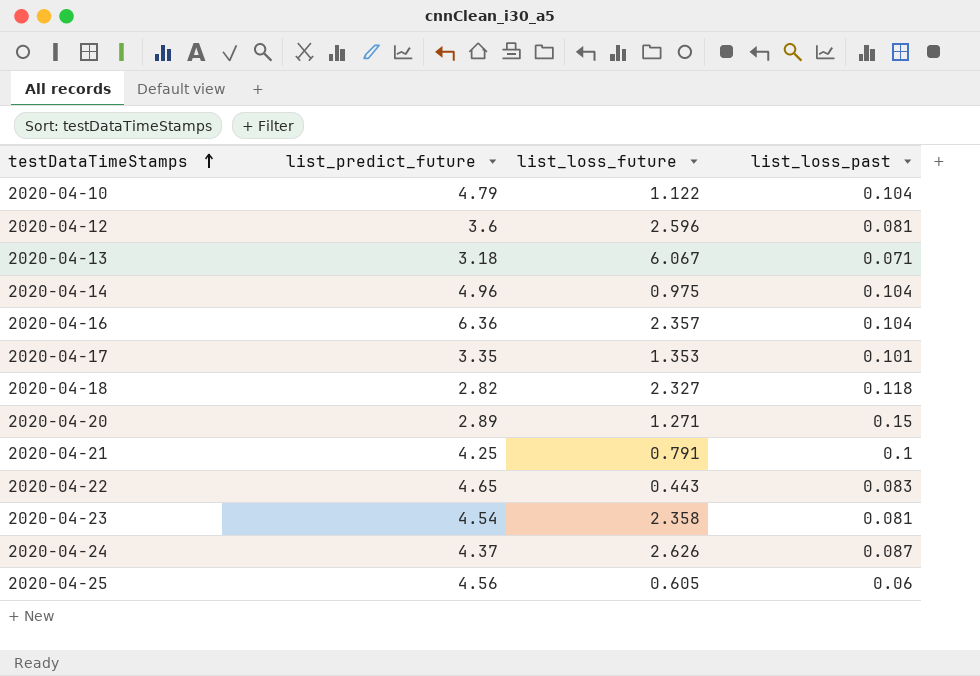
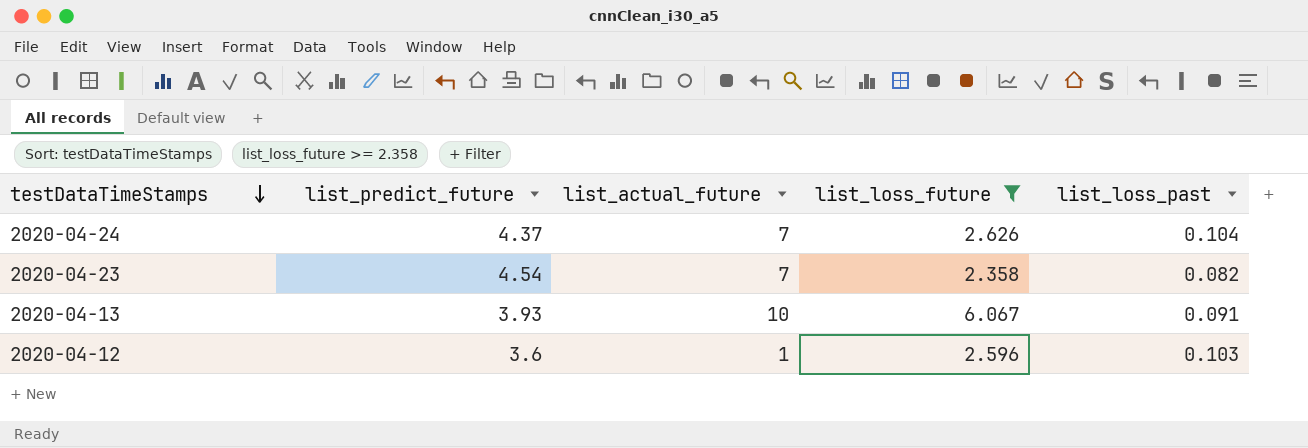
filter: none -> list_loss_future >= 2.358
row order: testDataTimeStamps ascending -> testDataTimeStamps descending
column list_actual_future | position: none -> 3
2020-04-24 | list_loss_past: 0.087 -> 0.104
2020-04-23 | list_loss_past: 0.081 -> 0.082
2020-04-13 | list_predict_future: 3.18 -> 3.93
2020-04-13 | list_loss_past: 0.071 -> 0.091
2020-04-12 | list_loss_past: 0.081 -> 0.103

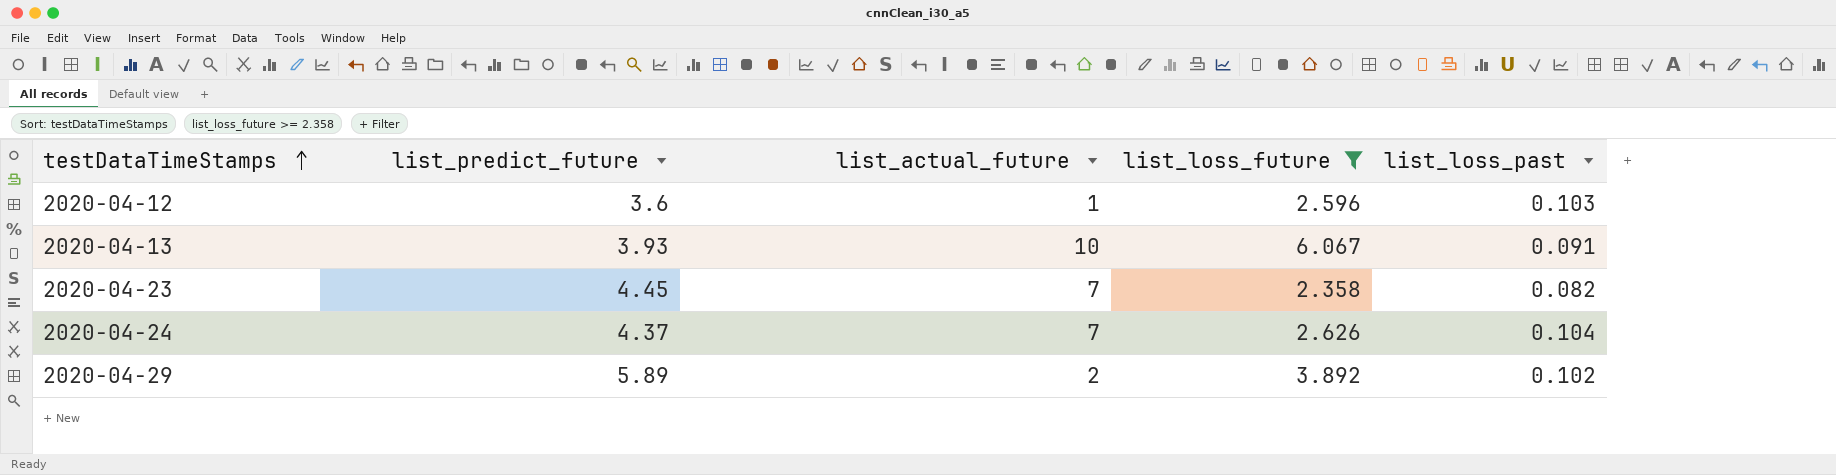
row order: testDataTimeStamps descending -> testDataTimeStamps ascending
2020-04-23 | list_predict_future: 4.54 -> 4.45
row 2020-04-29: none -> 5.89 | 2 | 3.892 | 0.102

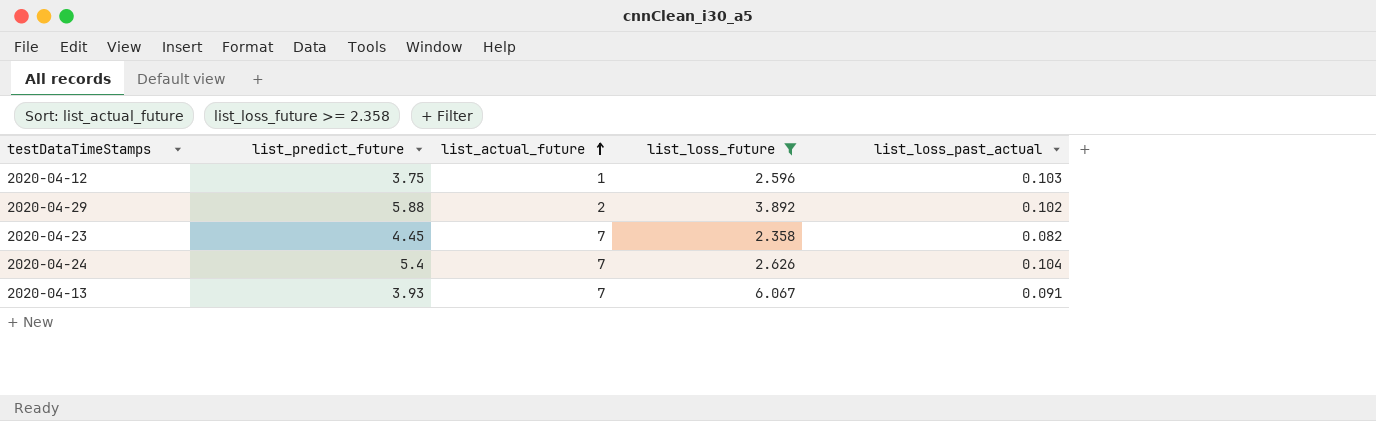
row order: testDataTimeStamps ascending -> list_actual_future ascending
column name: list_loss_past -> list_loss_past_actual
2020-04-12 | list_predict_future: 3.6 -> 3.75
2020-04-29 | list_predict_future: 5.89 -> 5.88
2020-04-24 | list_predict_future: 4.37 -> 5.4
2020-04-13 | list_actual_future: 10 -> 7

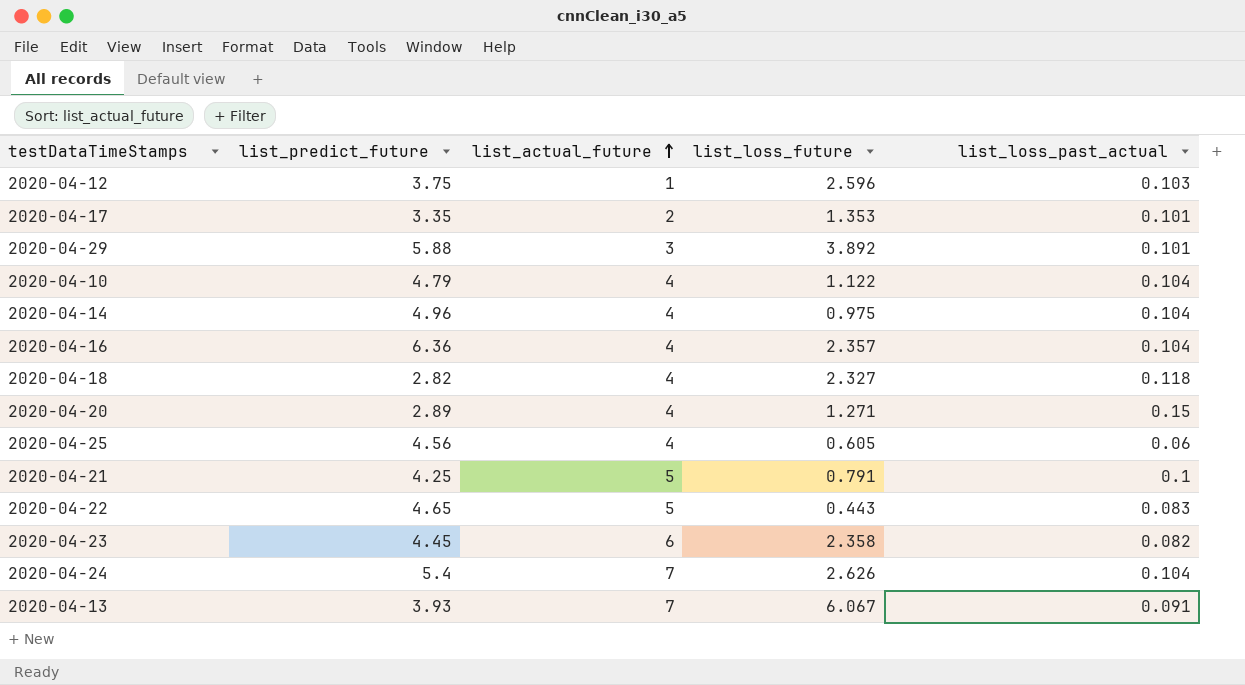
filter: list_loss_future >= 2.358 -> none
2020-04-29 | list_actual_future: 2 -> 3
2020-04-29 | list_loss_past_actual: 0.102 -> 0.101
2020-04-23 | list_actual_future: 7 -> 6

